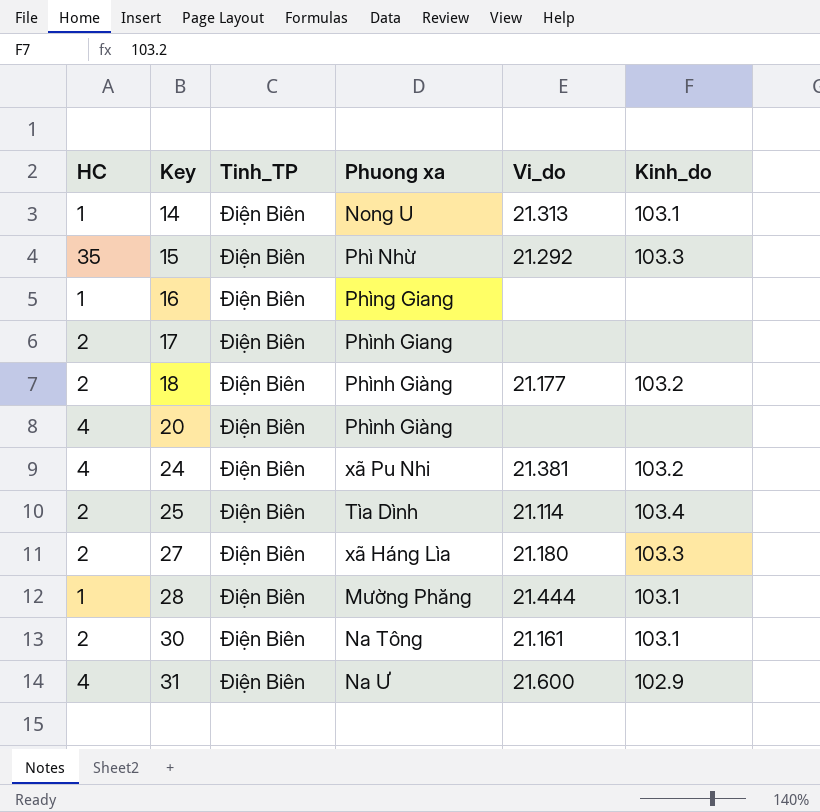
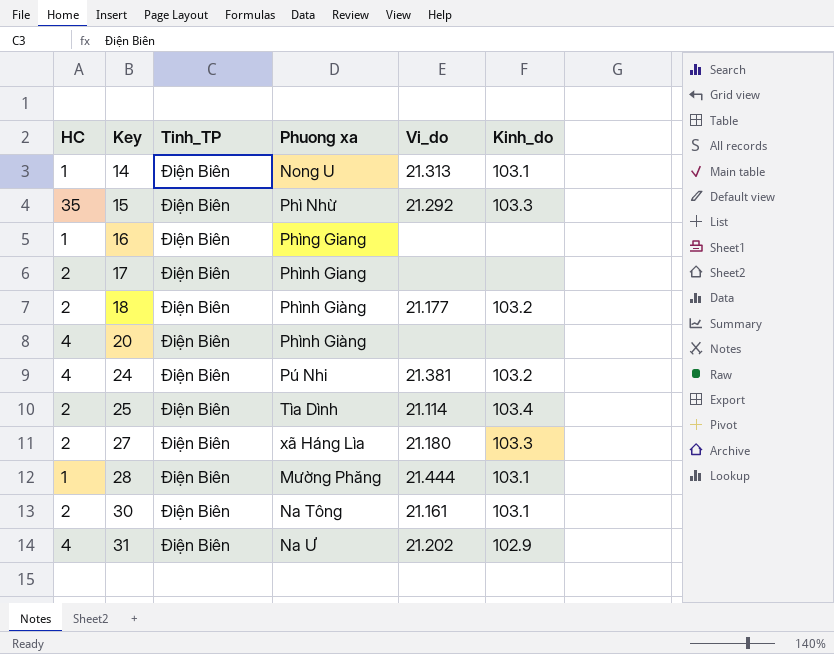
24 | Phuong xa: xã Pu Nhi -> Pú Nhi
31 | Vi_do: 21.600 -> 21.202

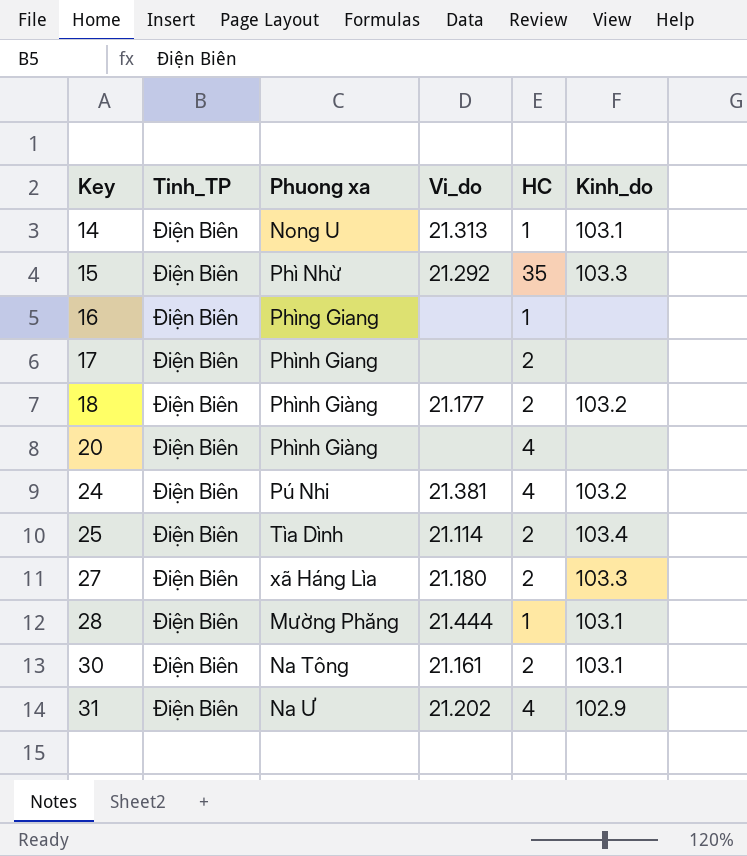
column HC | position: 1 -> 5

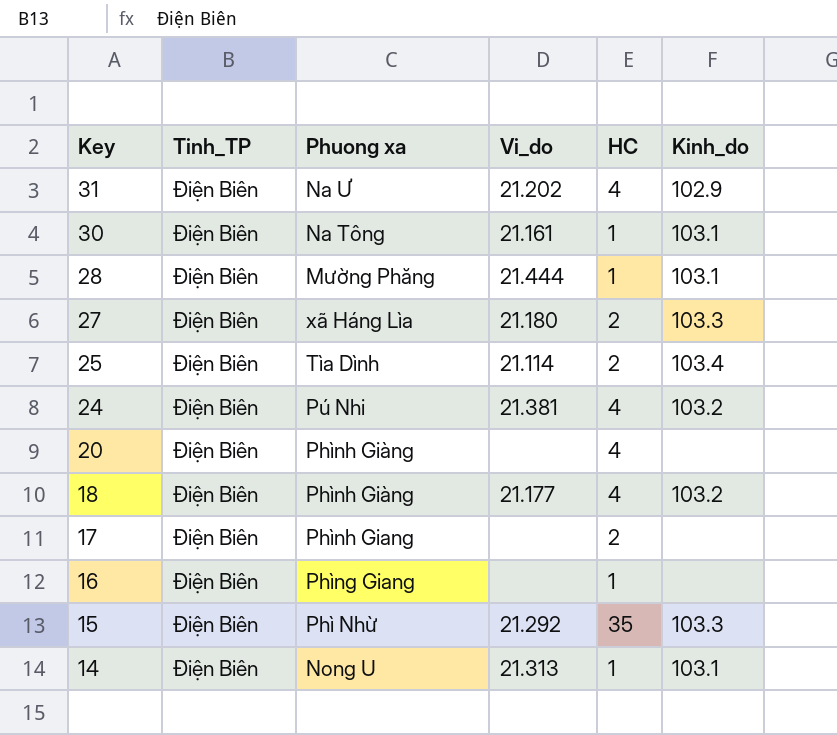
row order: Key ascending -> Key descending
30 | HC: 2 -> 1
18 | HC: 2 -> 4

